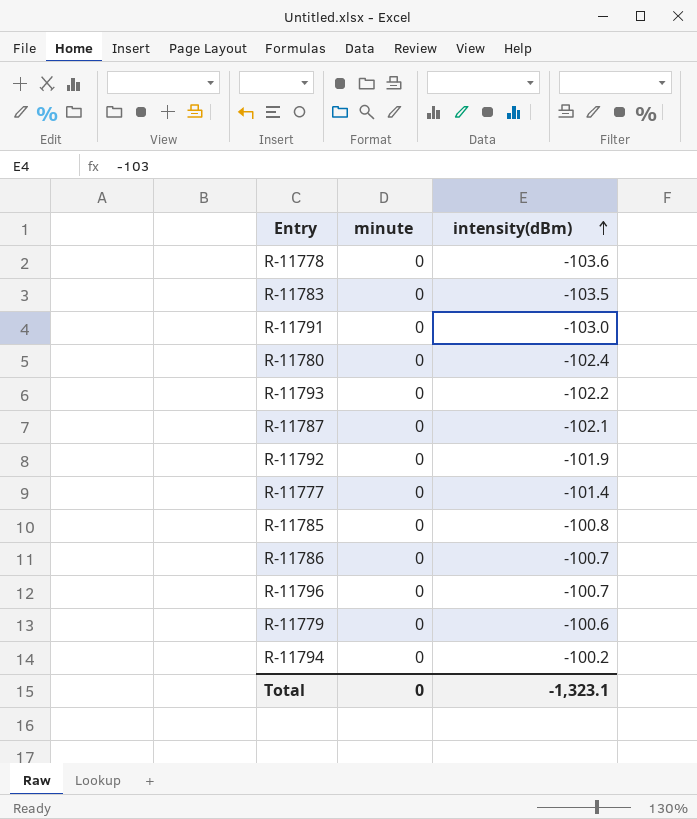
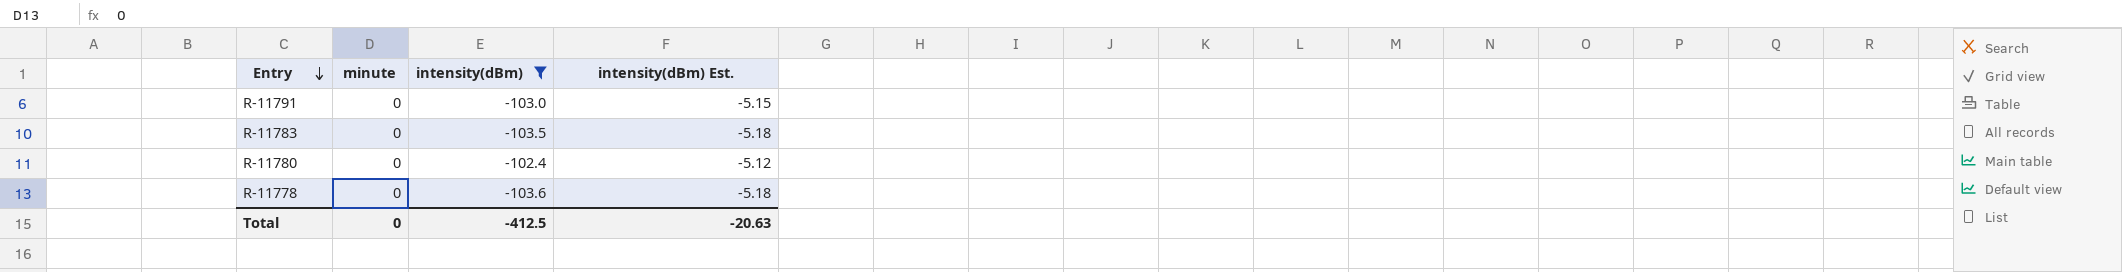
filter: none -> intensity(dBm) <= -102.4
row order: intensity(dBm) ascending -> Entry descending
column intensity(dBm) Est. | formula: none -> [intensity(dBm)] * 0.05
Total | intensity(dBm): -1,323.1 -> -412.5

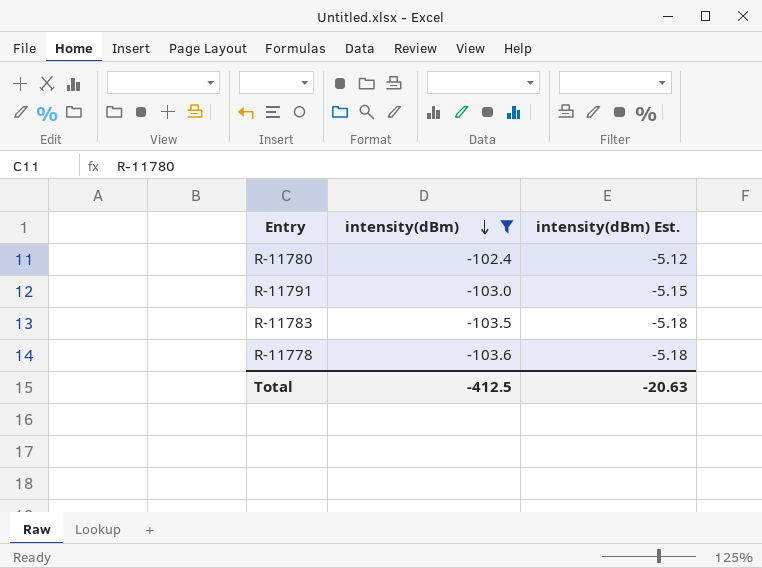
row order: Entry descending -> intensity(dBm) descending
column minute | position: 2 -> none

